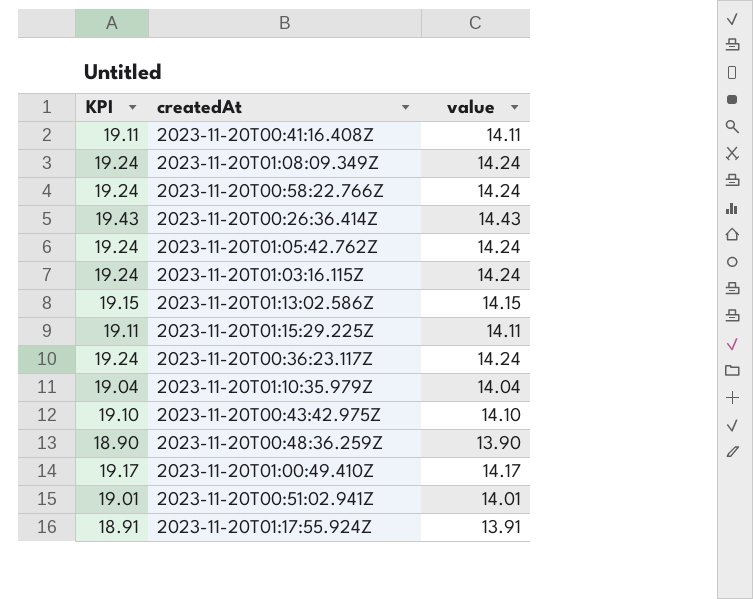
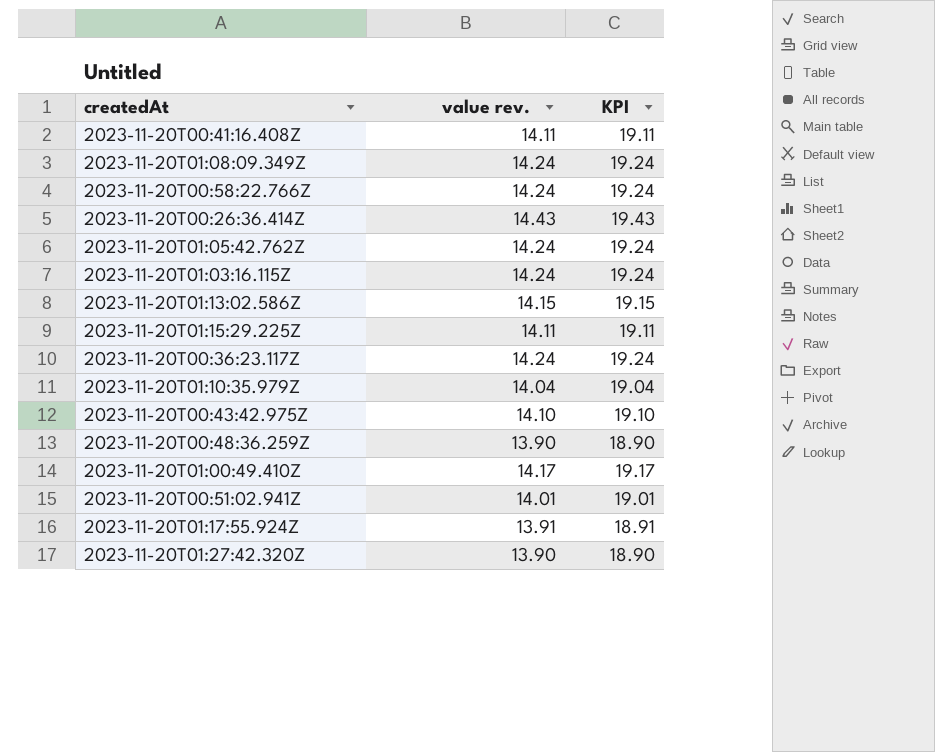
column name: value -> value rev.
column KPI | position: 1 -> 3
row 2023-11-20T01:27:42.320Z: none -> 13.90 | 18.90

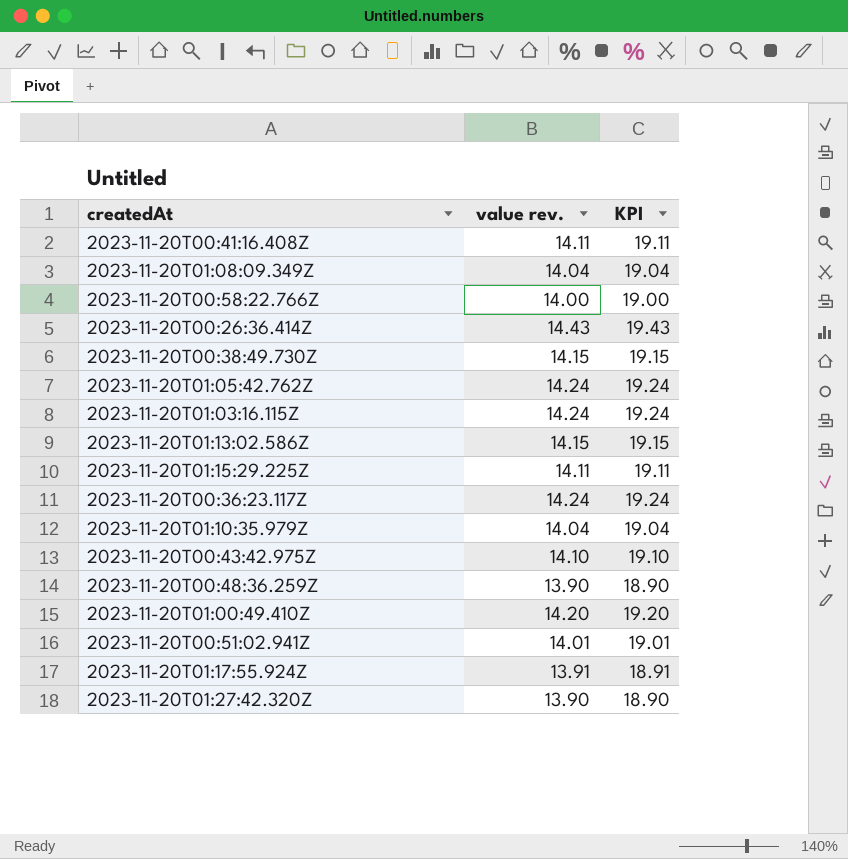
2023-11-20T01:08:09.349Z | value rev.: 14.24 -> 14.04
2023-11-20T01:08:09.349Z | KPI: 19.24 -> 19.04
2023-11-20T00:58:22.766Z | value rev.: 14.24 -> 14.00
2023-11-20T00:58:22.766Z | KPI: 19.24 -> 19.00
row 2023-11-20T00:38:49.730Z: none -> 14.15 | 19.15
2023-11-20T01:00:49.410Z | value rev.: 14.17 -> 14.20
2023-11-20T01:00:49.410Z | KPI: 19.17 -> 19.20

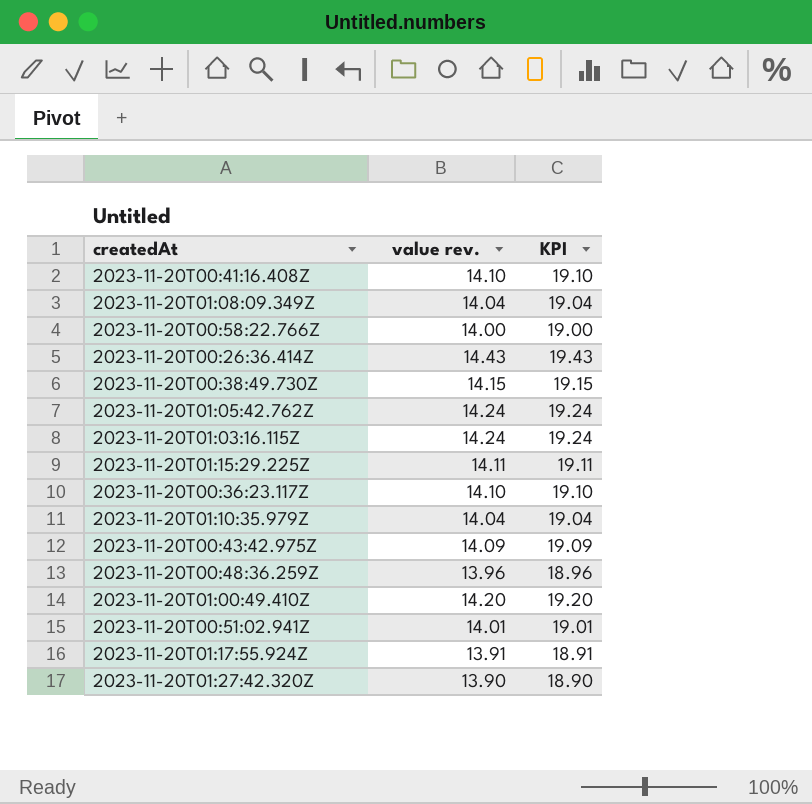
row 2023-11-20T01:13:02.586Z: 14.15 | 19.15 -> none
2023-11-20T00:41:16.408Z | value rev.: 14.11 -> 14.10
2023-11-20T00:41:16.408Z | KPI: 19.11 -> 19.10
2023-11-20T00:36:23.117Z | value rev.: 14.24 -> 14.10
2023-11-20T00:36:23.117Z | KPI: 19.24 -> 19.10
2023-11-20T00:43:42.975Z | value rev.: 14.10 -> 14.09
2023-11-20T00:43:42.975Z | KPI: 19.10 -> 19.09
2023-11-20T00:48:36.259Z | value rev.: 13.90 -> 13.96
2023-11-20T00:48:36.259Z | KPI: 18.90 -> 18.96

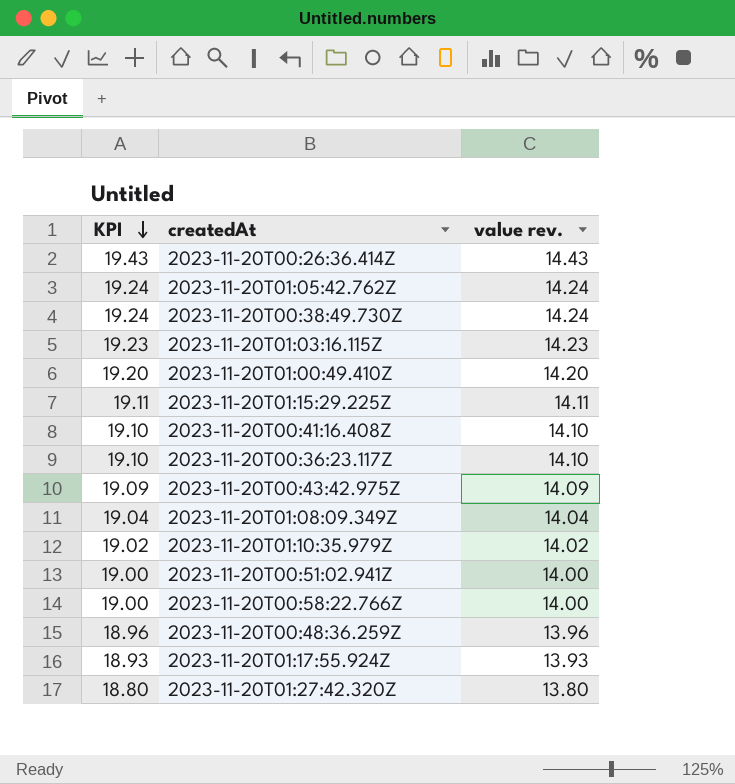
row order: none -> KPI descending
column KPI | position: 3 -> 1
2023-11-20T00:38:49.730Z | KPI: 19.15 -> 19.24
2023-11-20T00:38:49.730Z | value rev.: 14.15 -> 14.24
2023-11-20T01:03:16.115Z | KPI: 19.24 -> 19.23
2023-11-20T01:03:16.115Z | value rev.: 14.24 -> 14.23
2023-11-20T01:10:35.979Z | KPI: 19.04 -> 19.02
2023-11-20T01:10:35.979Z | value rev.: 14.04 -> 14.02
2023-11-20T00:51:02.941Z | KPI: 19.01 -> 19.00
2023-11-20T00:51:02.941Z | value rev.: 14.01 -> 14.00
2023-11-20T01:17:55.924Z | KPI: 18.91 -> 18.93
2023-11-20T01:17:55.924Z | value rev.: 13.91 -> 13.93
2023-11-20T01:27:42.320Z | KPI: 18.90 -> 18.80
2023-11-20T01:27:42.320Z | value rev.: 13.90 -> 13.80

